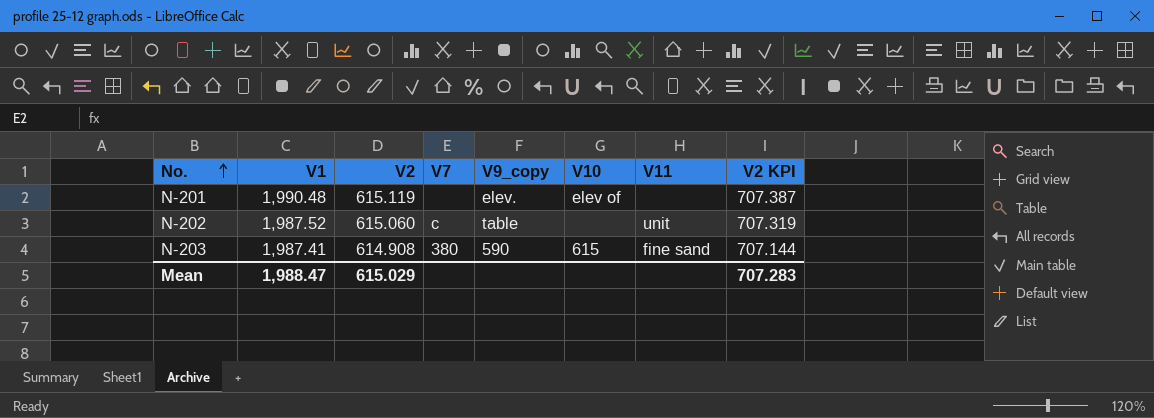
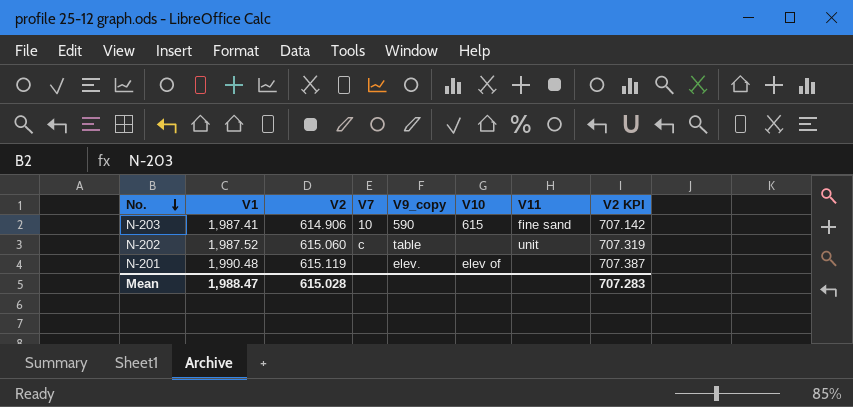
row order: No. ascending -> No. descending
N-203 | V2: 614.908 -> 614.906
N-203 | V7: 380 -> 10
N-203 | V2 KPI: 707.144 -> 707.142
Mean | V2: 615.029 -> 615.028

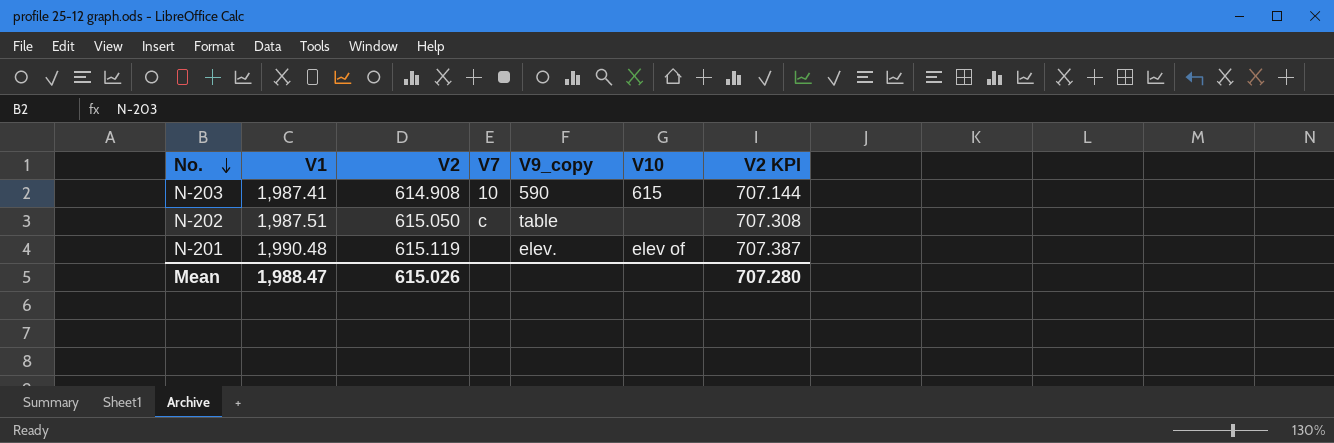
column V11 | position: 7 -> none
N-203 | V2: 614.906 -> 614.908
N-203 | V2 KPI: 707.142 -> 707.144
N-202 | V1: 1,987.52 -> 1,987.51
N-202 | V2: 615.060 -> 615.050
N-202 | V2 KPI: 707.319 -> 707.308
Mean | V2: 615.028 -> 615.026
Mean | V2 KPI: 707.283 -> 707.280

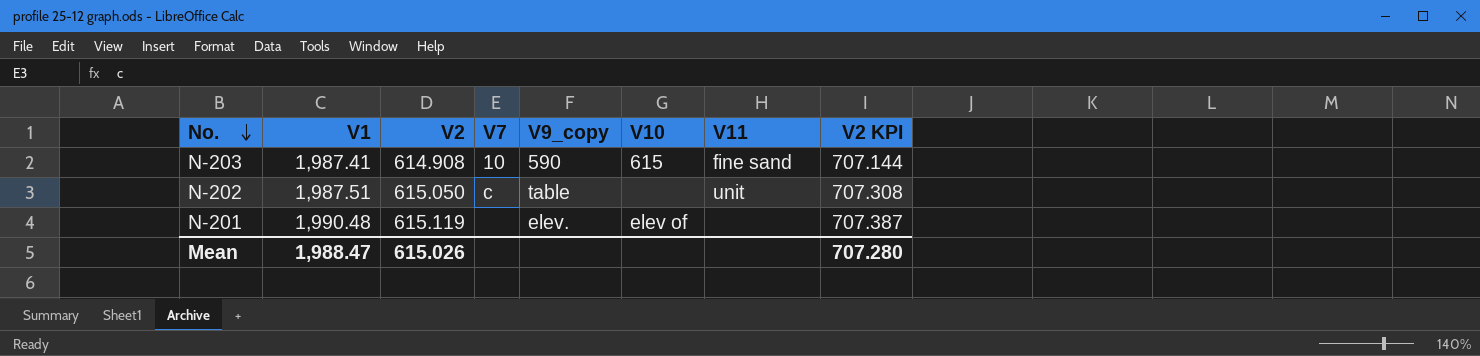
column V11 | position: none -> 7

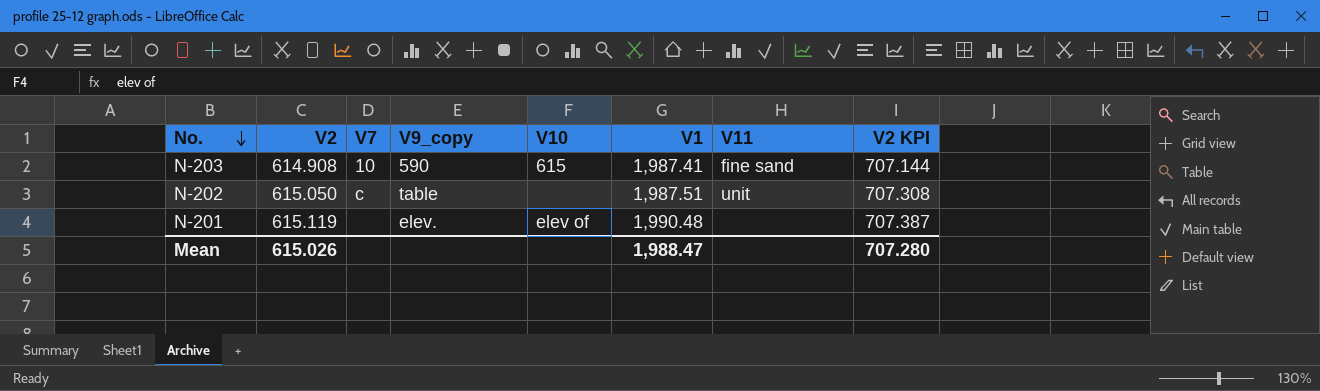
column V1 | position: 2 -> 6

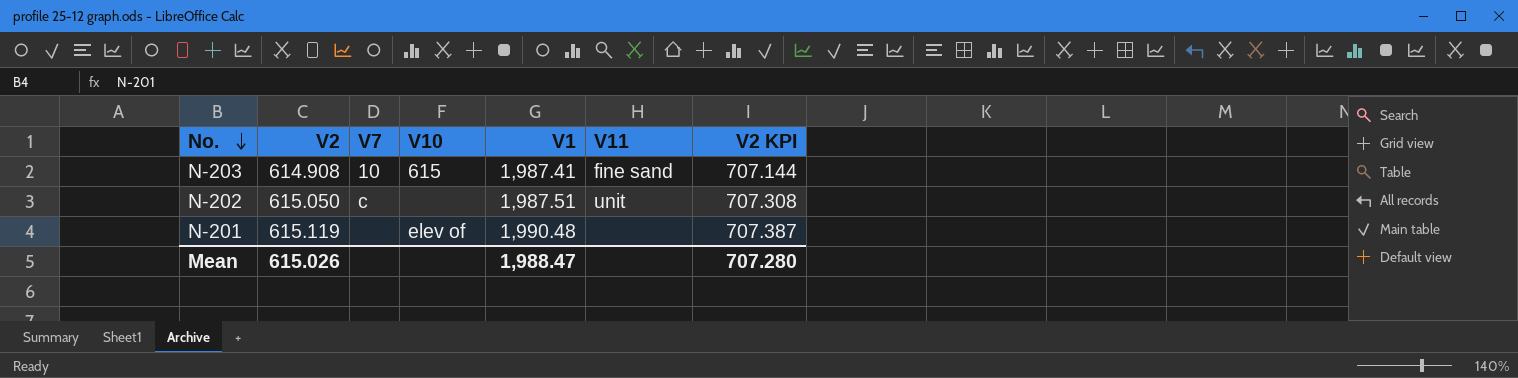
column V9_copy | position: 4 -> none

